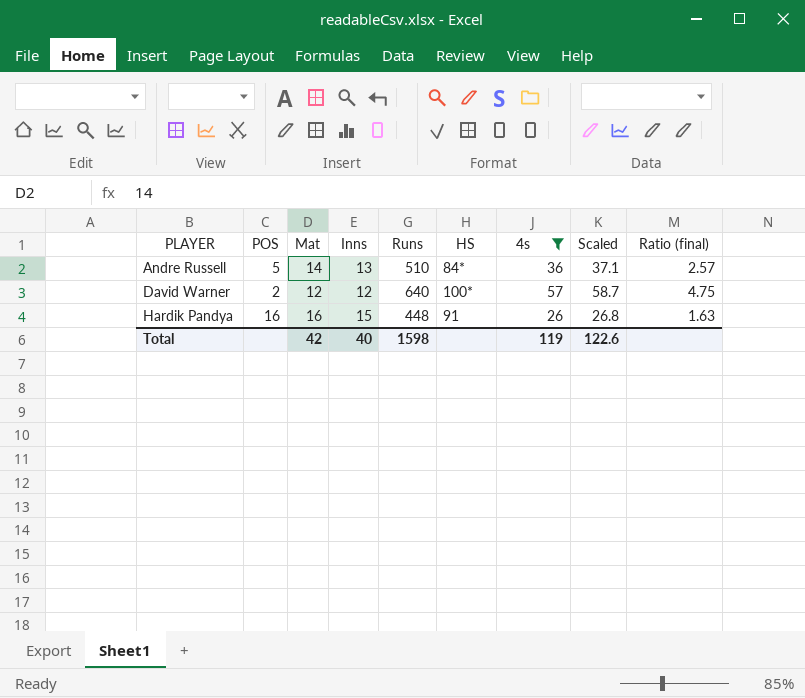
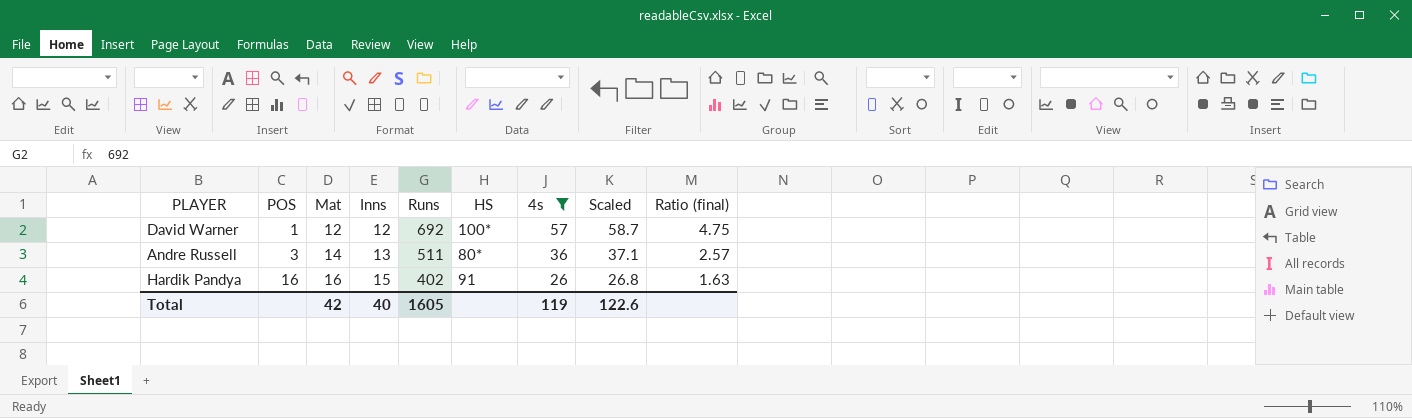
row order: PLAYER ascending -> POS ascending
David Warner | POS: 2 -> 1
David Warner | Runs: 640 -> 692
Andre Russell | POS: 5 -> 3
Andre Russell | Runs: 510 -> 511
Andre Russell | HS: 84* -> 80*
Hardik Pandya | Runs: 448 -> 402
Total | Runs: 1598 -> 1605

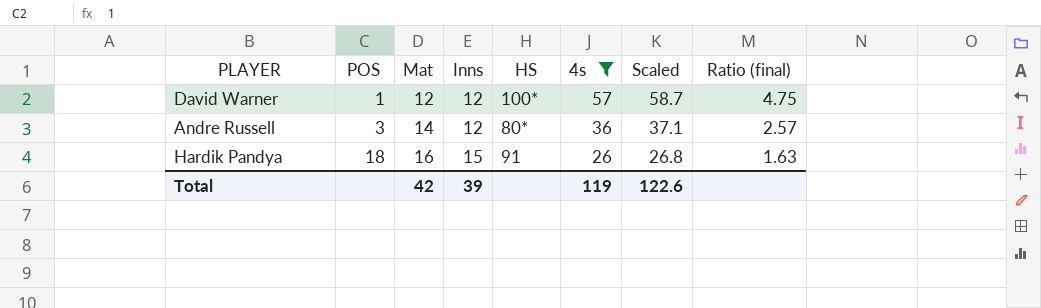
column Runs | position: 5 -> none
Andre Russell | Inns: 13 -> 12
Hardik Pandya | POS: 16 -> 18
Total | Inns: 40 -> 39

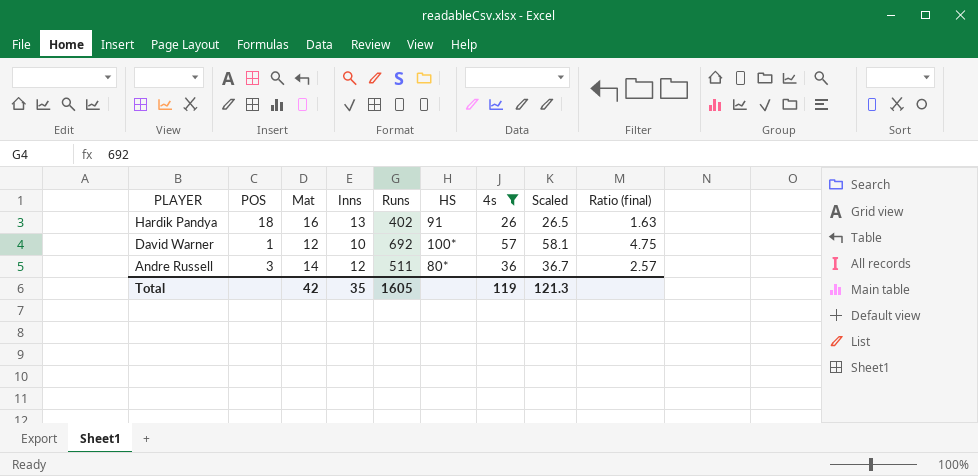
row order: POS ascending -> PLAYER descending
column Runs | position: none -> 5
column Scaled | formula: [4s] * 1.03 -> [4s] * 1.02
Hardik Pandya | Inns: 15 -> 13
David Warner | Inns: 12 -> 10
Total | Inns: 39 -> 35
Total | Scaled: 122.6 -> 121.3

